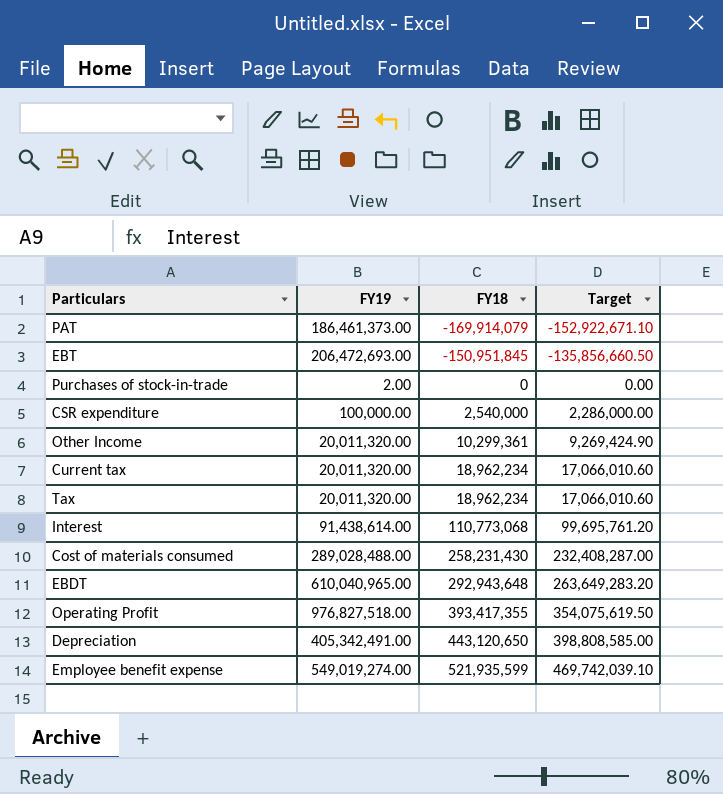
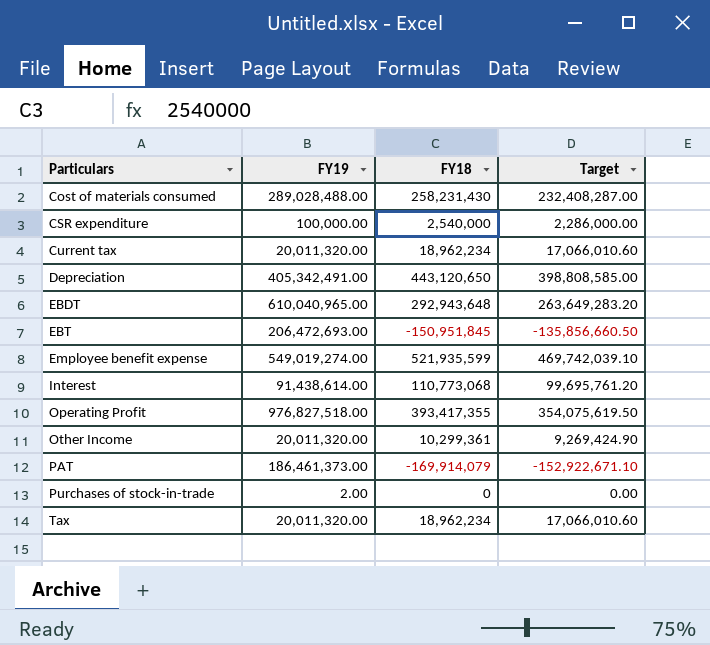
row order: FY18 ascending -> Particulars ascending

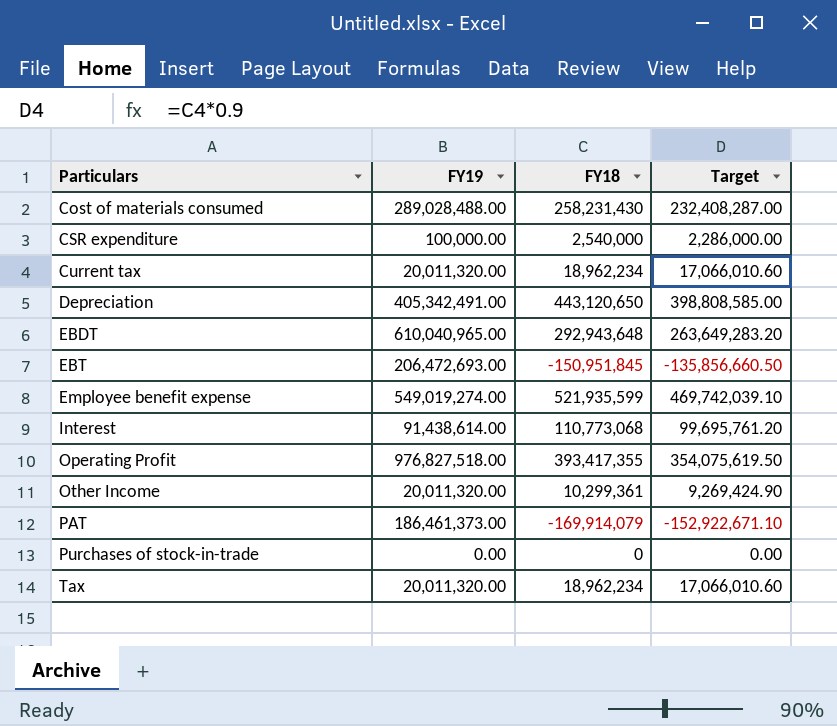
Purchases of stock-in-trade | FY19: 2.00 -> 0.00

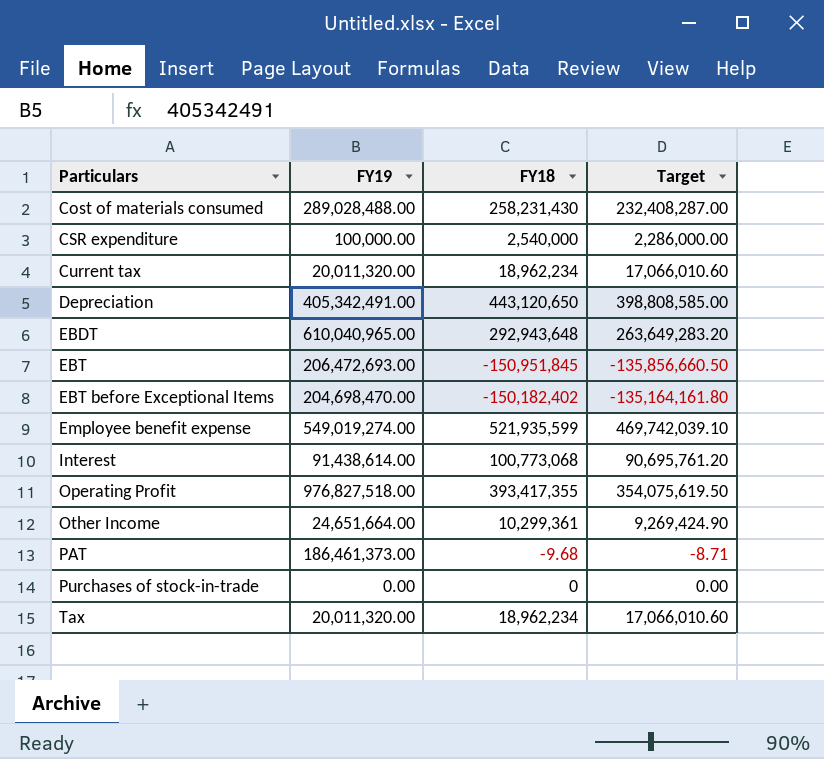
row EBT before Exceptional Items: none -> 204,698,470.00 | -150,182,402 | -135,164,161.80
Interest | FY18: 110,773,068 -> 100,773,068
Interest | Target: 99,695,761.20 -> 90,695,761.20
Other Income | FY19: 20,011,320.00 -> 24,651,664.00
PAT | FY18: -169,914,079 -> -9.68
PAT | Target: -152,922,671.10 -> -8.71

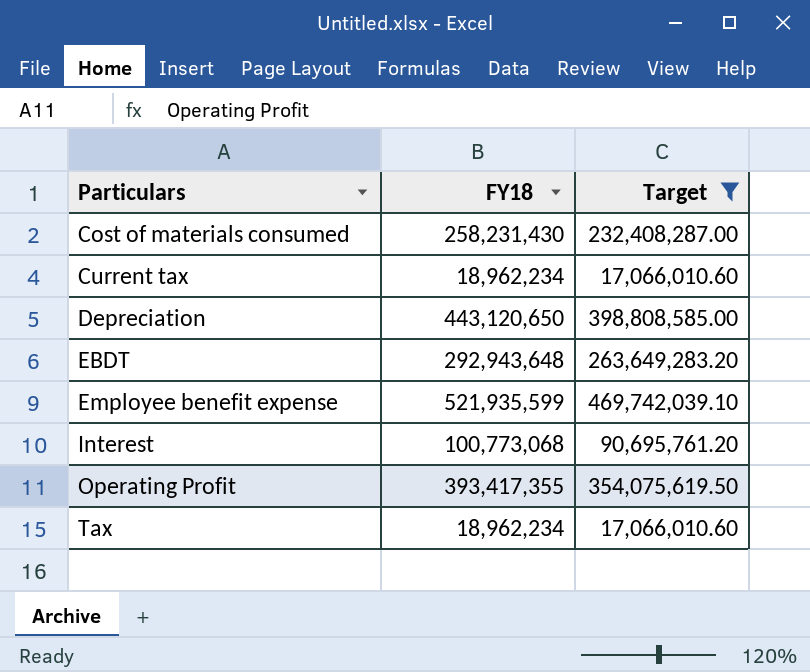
filter: none -> Target >= 17,066,010.60
column FY19 | position: 2 -> none

